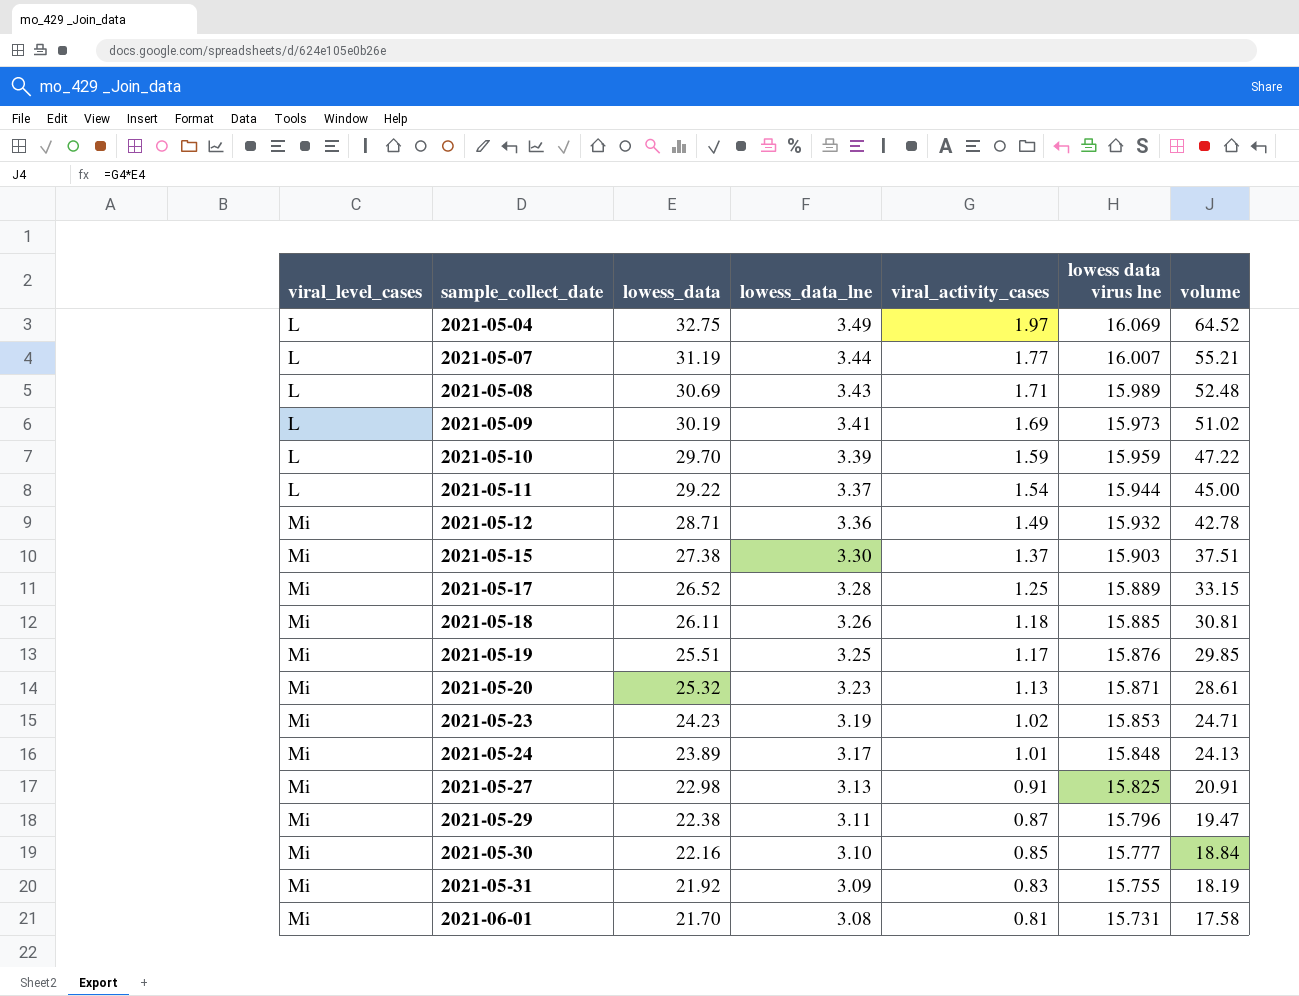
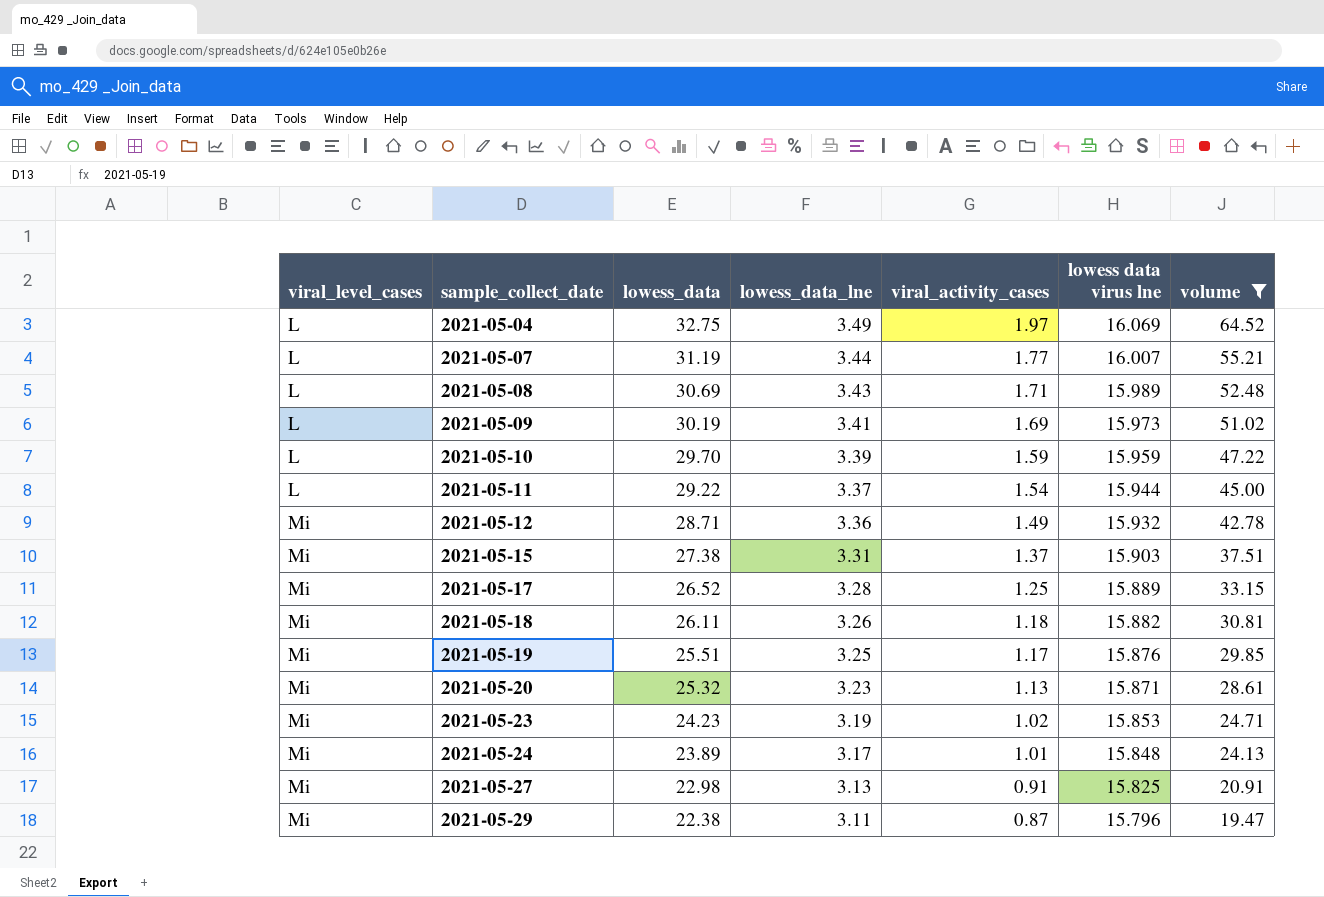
filter: none -> volume >= 19.47
2021-05-15 | lowess_data_lne: 3.30 -> 3.31
2021-05-18 | lowess data virus lne: 15.885 -> 15.882

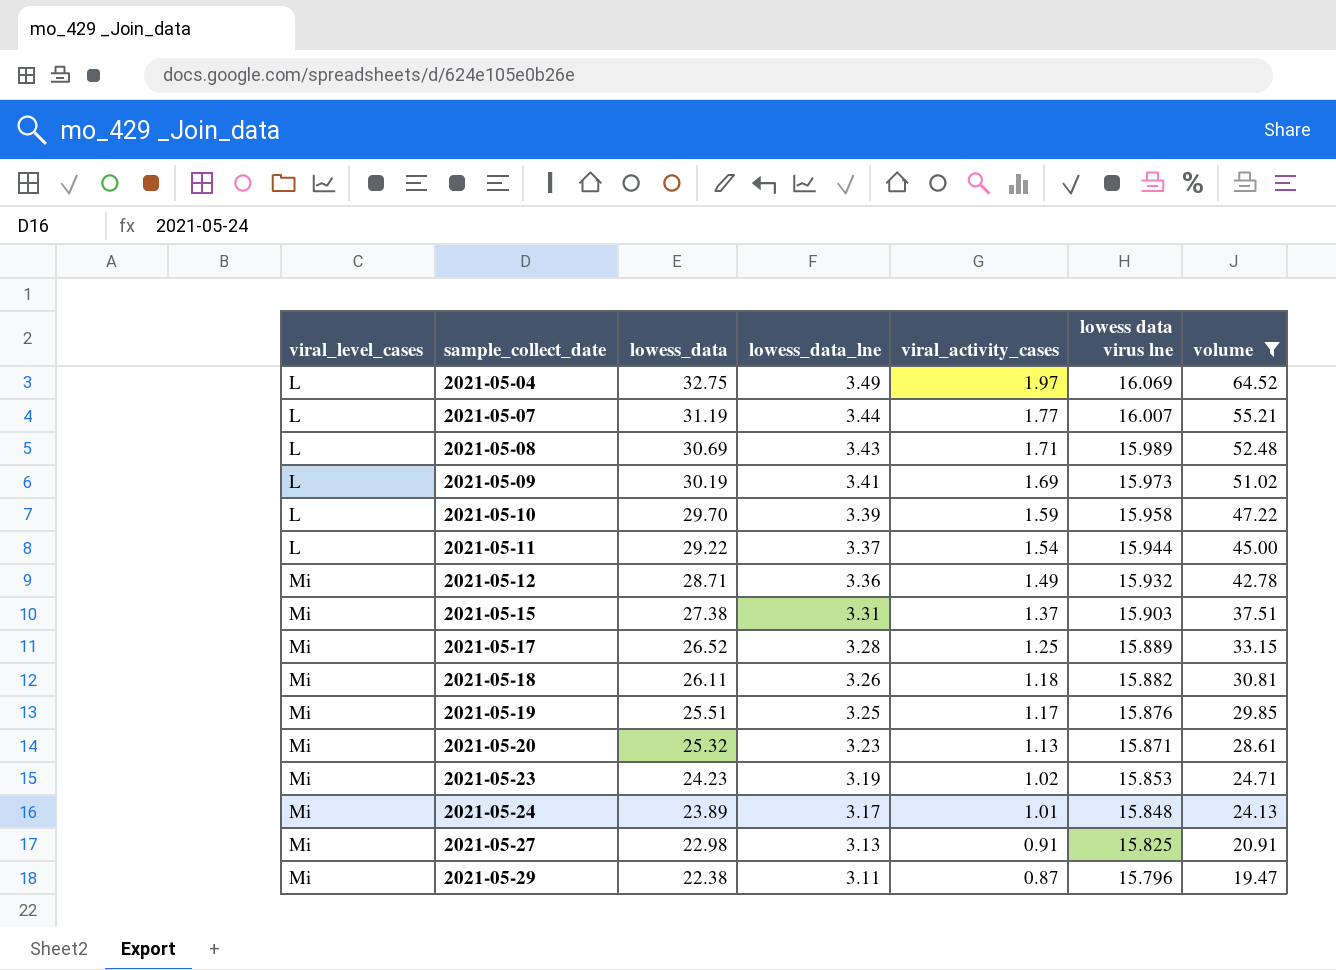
2021-05-10 | lowess data virus lne: 15.959 -> 15.958

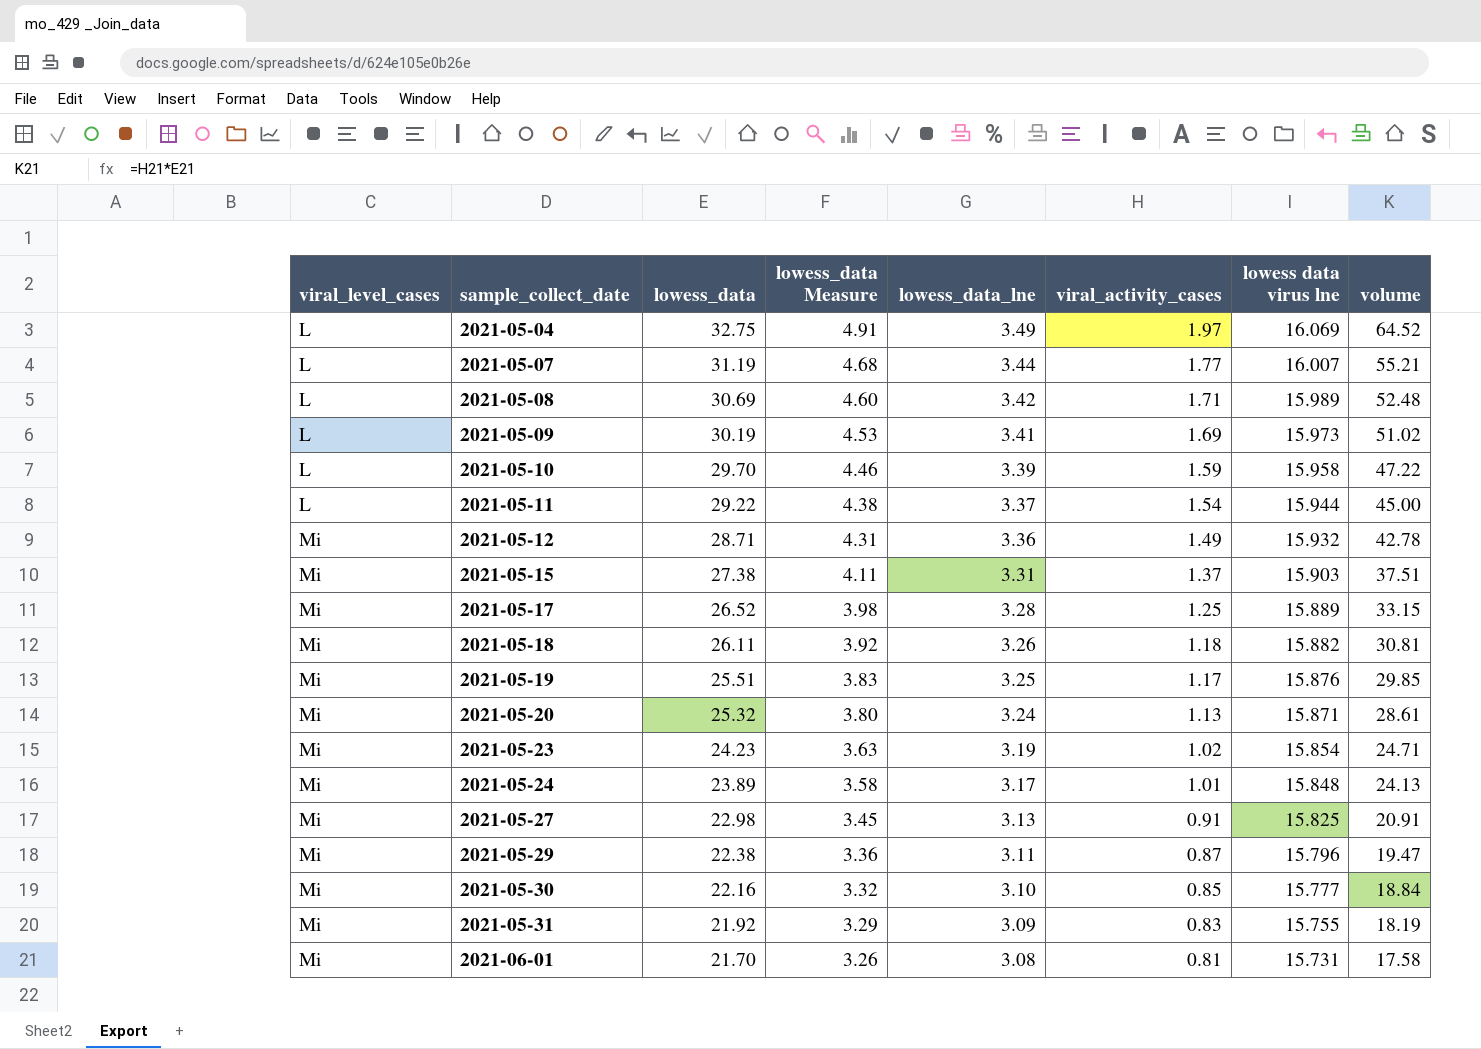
filter: volume >= 19.47 -> none
column lowess_data Measure | formula: none -> [lowess_data] * 0.15
2021-05-08 | lowess_data_lne: 3.43 -> 3.42
2021-05-20 | lowess_data_lne: 3.23 -> 3.24
2021-05-23 | lowess data virus lne: 15.853 -> 15.854

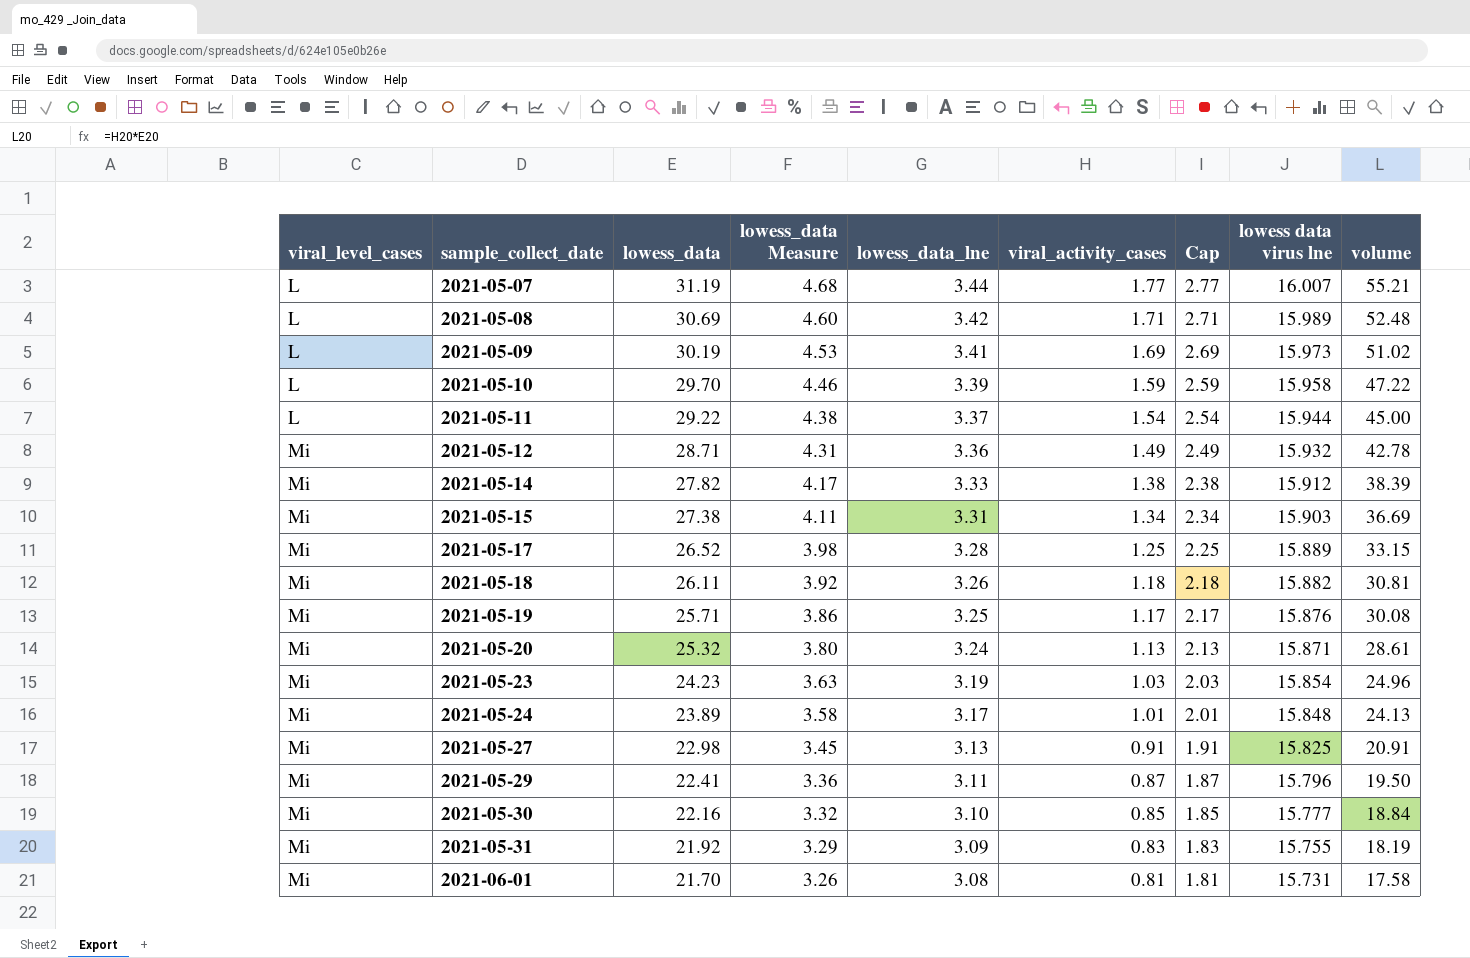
column Cap | formula: none -> [viral_activity_cases] + 1
row 2021-05-04: L | 32.75 | 4.91 | 3.49 | 1.97 | 16.069 | 64.52 -> none
row 2021-05-14: none -> Mi | 27.82 | 4.17 | 3.33 | 1.38 | 2.38 | 15.912 | 38.39
2021-05-15 | viral_activity_cases: 1.37 -> 1.34
2021-05-15 | volume: 37.51 -> 36.69
2021-05-19 | lowess_data: 25.51 -> 25.71
2021-05-19 | lowess_data Measure: 3.83 -> 3.86
2021-05-19 | volume: 29.85 -> 30.08
2021-05-23 | viral_activity_cases: 1.02 -> 1.03
2021-05-23 | volume: 24.71 -> 24.96
2021-05-29 | lowess_data: 22.38 -> 22.41
2021-05-29 | volume: 19.47 -> 19.50

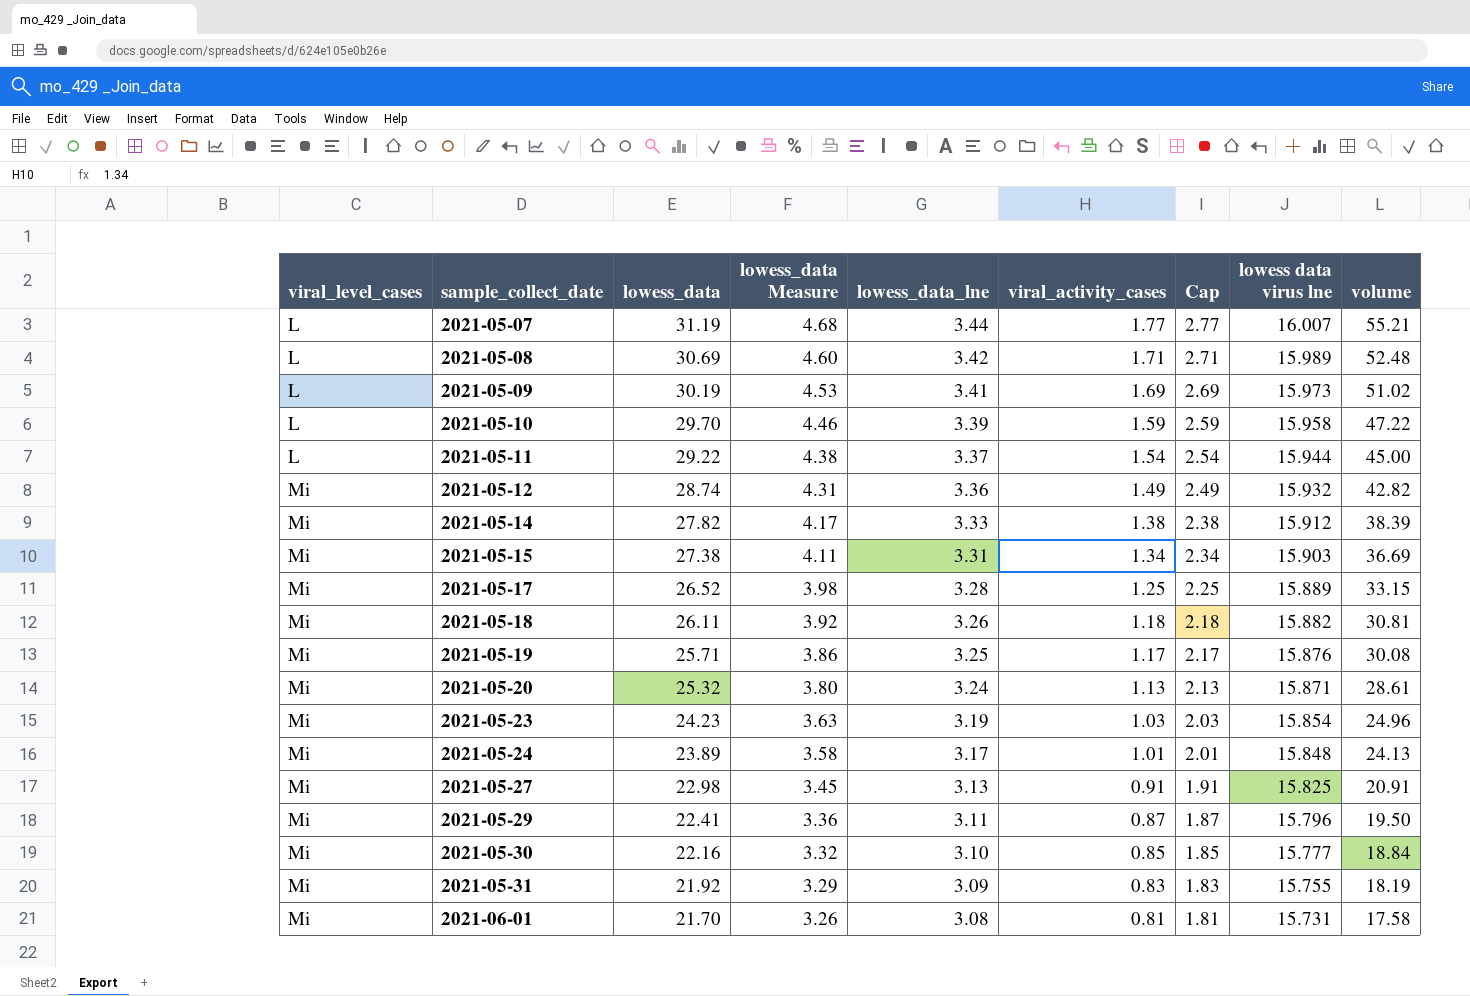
2021-05-12 | lowess_data: 28.71 -> 28.74
2021-05-12 | volume: 42.78 -> 42.82

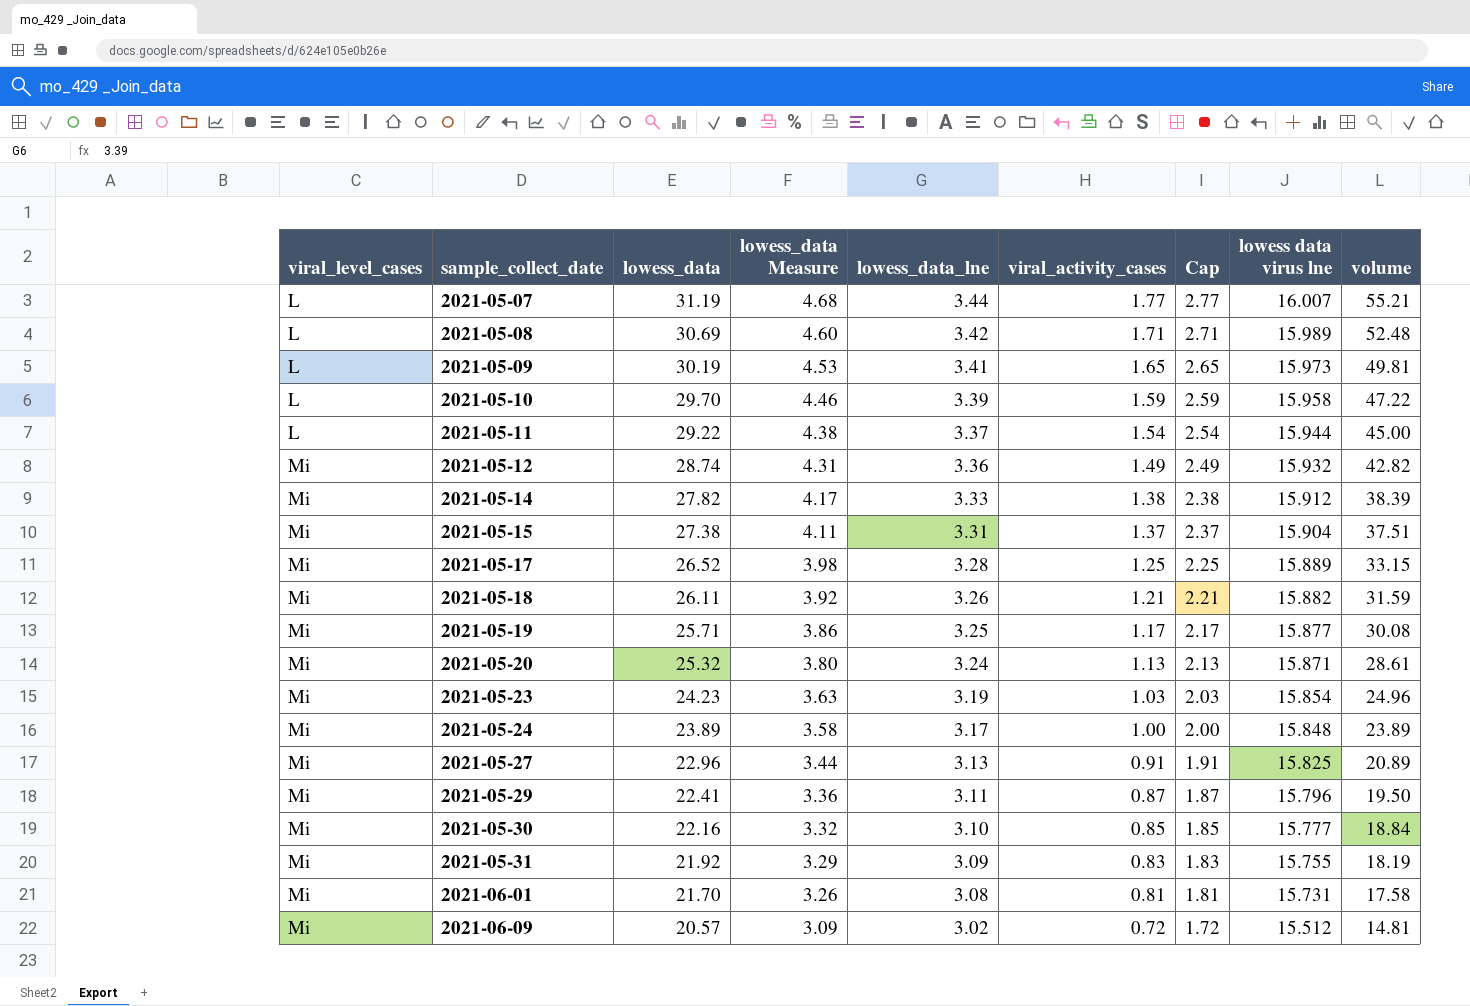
2021-05-09 | viral_activity_cases: 1.69 -> 1.65
2021-05-09 | Cap: 2.69 -> 2.65
2021-05-09 | volume: 51.02 -> 49.81
2021-05-15 | viral_activity_cases: 1.34 -> 1.37
2021-05-15 | Cap: 2.34 -> 2.37
2021-05-15 | lowess data virus lne: 15.903 -> 15.904
2021-05-15 | volume: 36.69 -> 37.51
2021-05-18 | viral_activity_cases: 1.18 -> 1.21
2021-05-18 | Cap: 2.18 -> 2.21
2021-05-18 | volume: 30.81 -> 31.59
2021-05-19 | lowess data virus lne: 15.876 -> 15.877
2021-05-24 | viral_activity_cases: 1.01 -> 1.00
2021-05-24 | Cap: 2.01 -> 2.00
2021-05-24 | volume: 24.13 -> 23.89
2021-05-27 | lowess_data: 22.98 -> 22.96
2021-05-27 | lowess_data Measure: 3.45 -> 3.44
2021-05-27 | volume: 20.91 -> 20.89
row 2021-06-09: none -> Mi | 20.57 | 3.09 | 3.02 | 0.72 | 1.72 | 15.512 | 14.81

